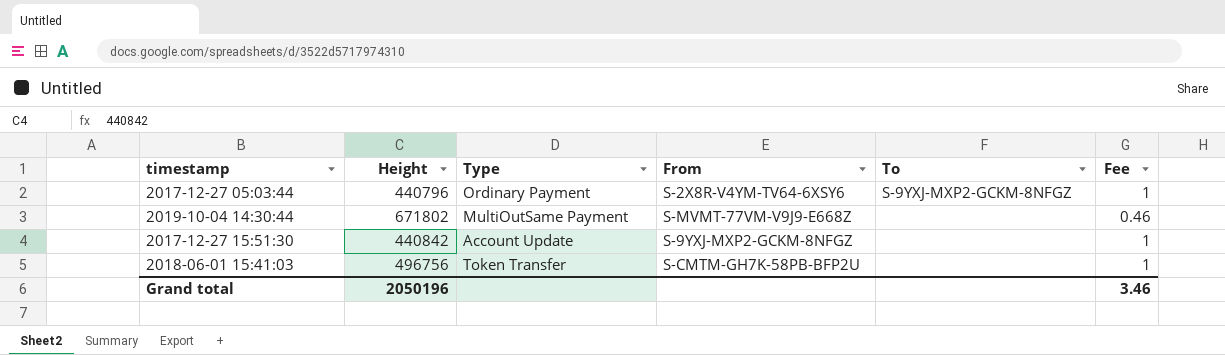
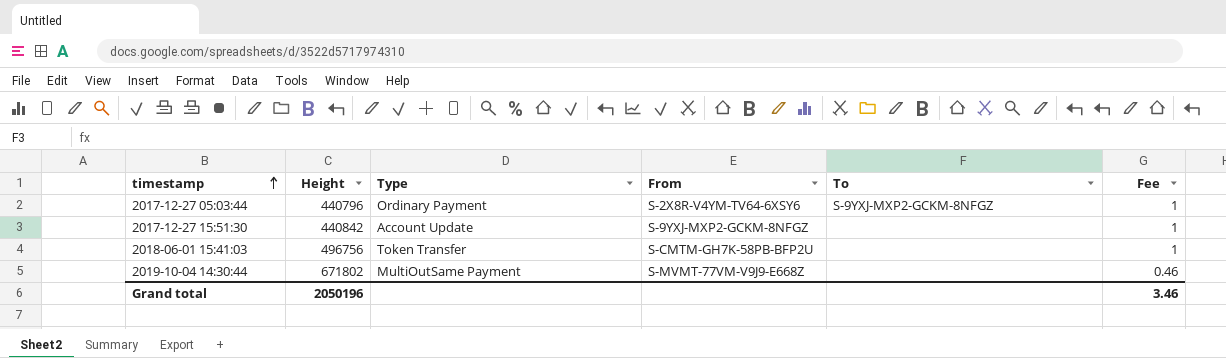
row order: none -> timestamp ascending

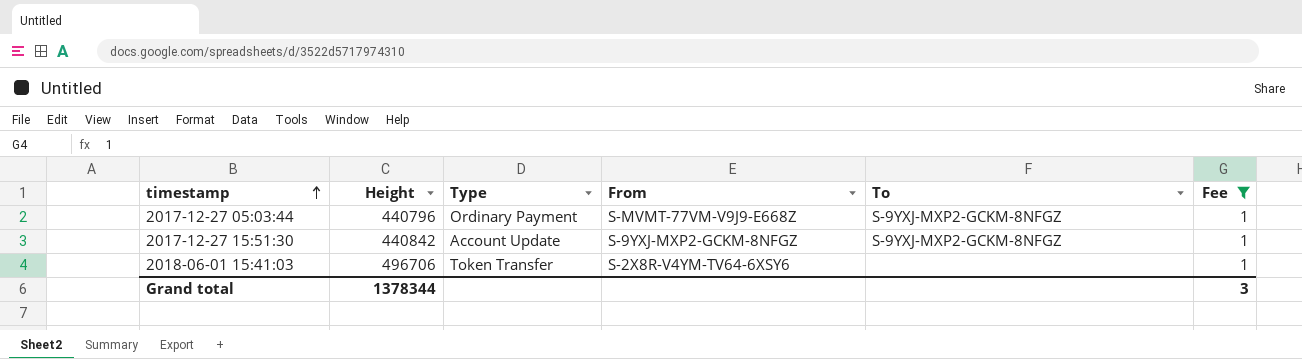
filter: none -> Fee = 1
2017-12-27 05:03:44 | From: S-2X8R-V4YM-TV64-6XSY6 -> S-MVMT-77VM-V9J9-E668Z
2017-12-27 15:51:30 | To: none -> S-9YXJ-MXP2-GCKM-8NFGZ
2018-06-01 15:41:03 | Height: 496756 -> 496706
2018-06-01 15:41:03 | From: S-CMTM-GH7K-58PB-BFP2U -> S-2X8R-V4YM-TV64-6XSY6
Grand total | Height: 2050196 -> 1378344
Grand total | Fee: 3.46 -> 3

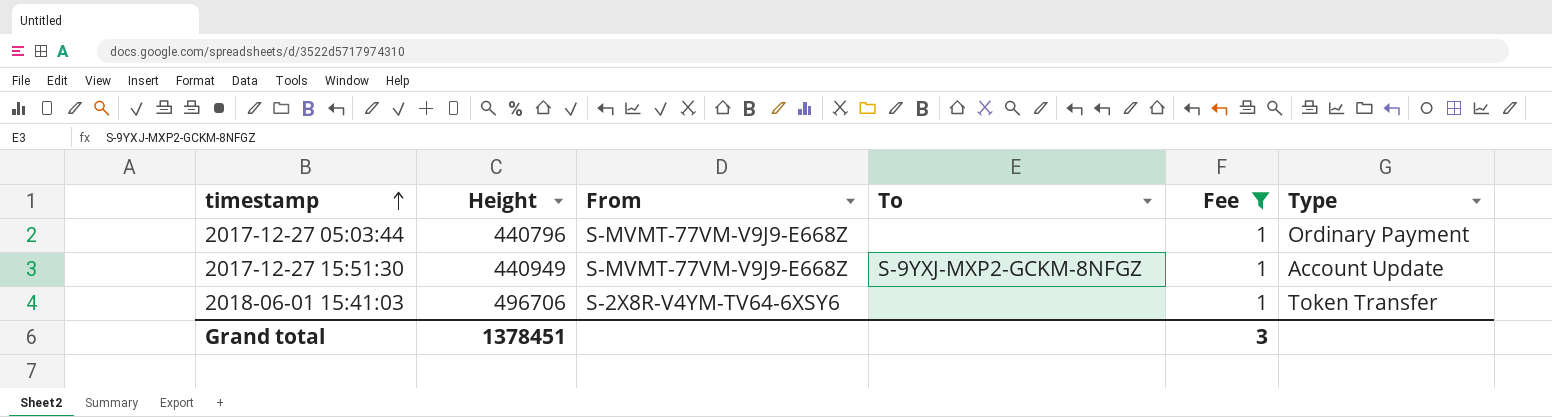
column Type | position: 3 -> 6
2017-12-27 05:03:44 | To: S-9YXJ-MXP2-GCKM-8NFGZ -> none
2017-12-27 15:51:30 | Height: 440842 -> 440949
2017-12-27 15:51:30 | From: S-9YXJ-MXP2-GCKM-8NFGZ -> S-MVMT-77VM-V9J9-E668Z
Grand total | Height: 1378344 -> 1378451

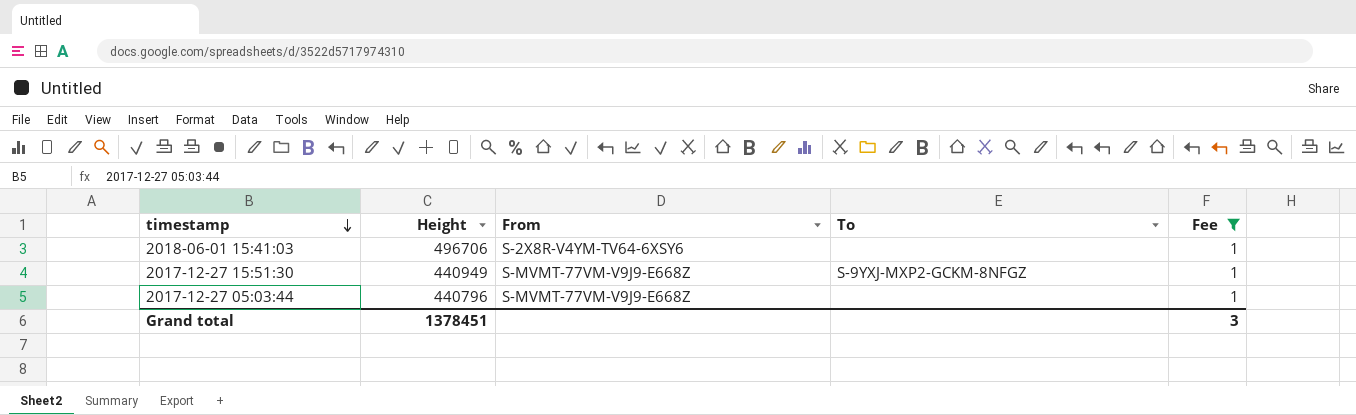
row order: timestamp ascending -> timestamp descending
column Type | position: 6 -> none

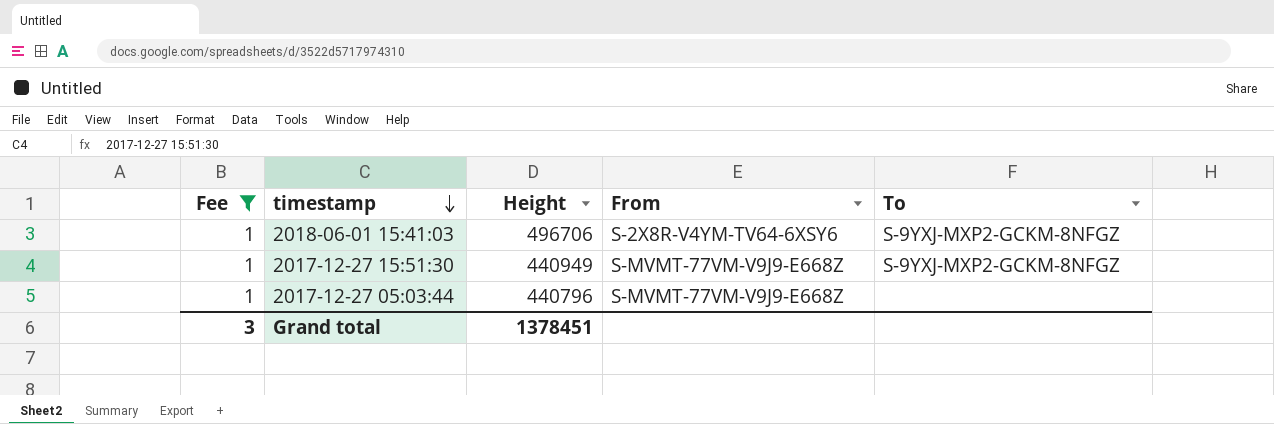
column Fee | position: 5 -> 1
2018-06-01 15:41:03 | To: none -> S-9YXJ-MXP2-GCKM-8NFGZ

